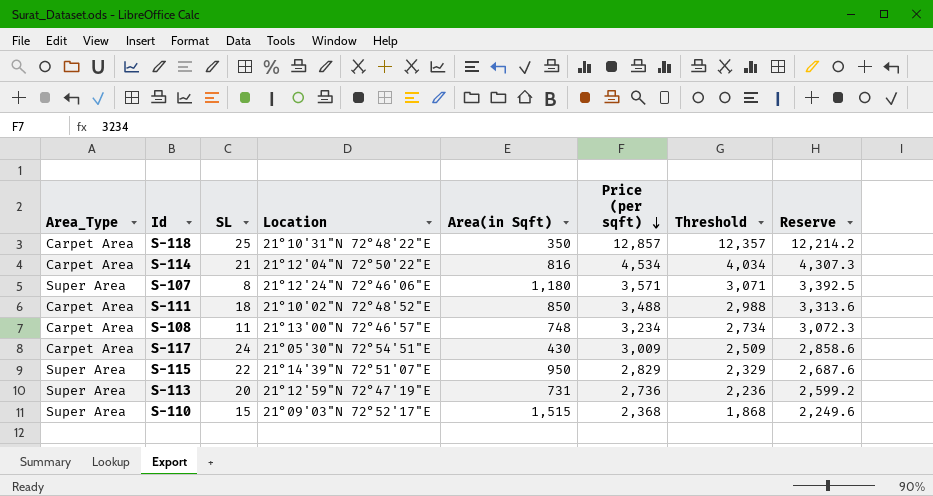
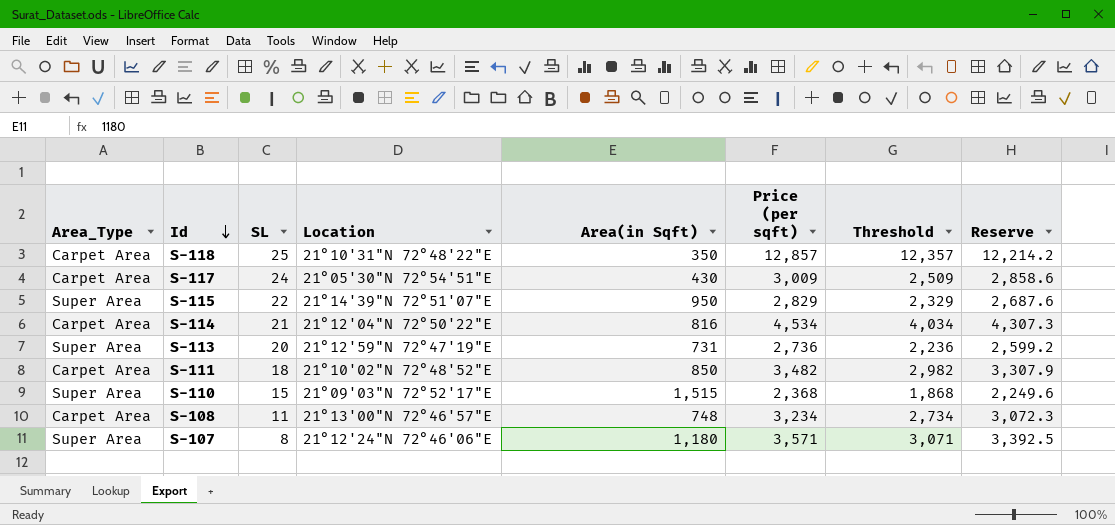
row order: Price (per sqft) descending -> Id descending
S-111 | Price (per sqft): 3,488 -> 3,482
S-111 | Threshold: 2,988 -> 2,982
S-111 | Reserve: 3,313.6 -> 3,307.9

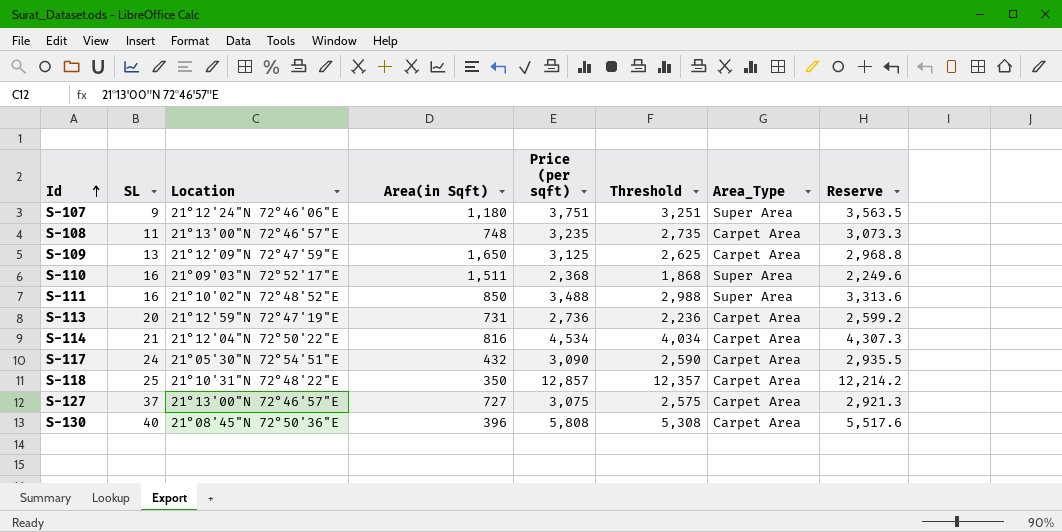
row order: Id descending -> Id ascending
column Area_Type | position: 1 -> 7
row S-115: Super Area | 22 | 21°14'39"N 72°51'07"E | 950 | 2,829 | 2,329 | 2,687.6 -> none
S-107 | SL: 8 -> 9
S-107 | Price (per sqft): 3,571 -> 3,751
S-107 | Threshold: 3,071 -> 3,251
S-107 | Reserve: 3,392.5 -> 3,563.5
S-108 | Price (per sqft): 3,234 -> 3,235
S-108 | Threshold: 2,734 -> 2,735
S-108 | Reserve: 3,072.3 -> 3,073.3
row S-109: none -> 13 | 21°12'09"N 72°47'59"E | 1,650 | 3,125 | 2,625 | Carpet Area | 2,968.8
S-110 | SL: 15 -> 16
S-110 | Area(in Sqft): 1,515 -> 1,511
S-111 | SL: 18 -> 16
S-111 | Price (per sqft): 3,482 -> 3,488
S-111 | Threshold: 2,982 -> 2,988
S-111 | Area_Type: Carpet Area -> Super Area
S-111 | Reserve: 3,307.9 -> 3,313.6
S-113 | Area_Type: Super Area -> Carpet Area
S-117 | Area(in Sqft): 430 -> 432
S-117 | Price (per sqft): 3,009 -> 3,090
S-117 | Threshold: 2,509 -> 2,590
S-117 | Reserve: 2,858.6 -> 2,935.5
row S-127: none -> 37 | 21°13'00"N 72°46'57"E | 727 | 3,075 | 2,575 | Carpet Area | 2,921.3
row S-130: none -> 40 | 21°08'45"N 72°50'36"E | 396 | 5,808 | 5,308 | Carpet Area | 5,517.6

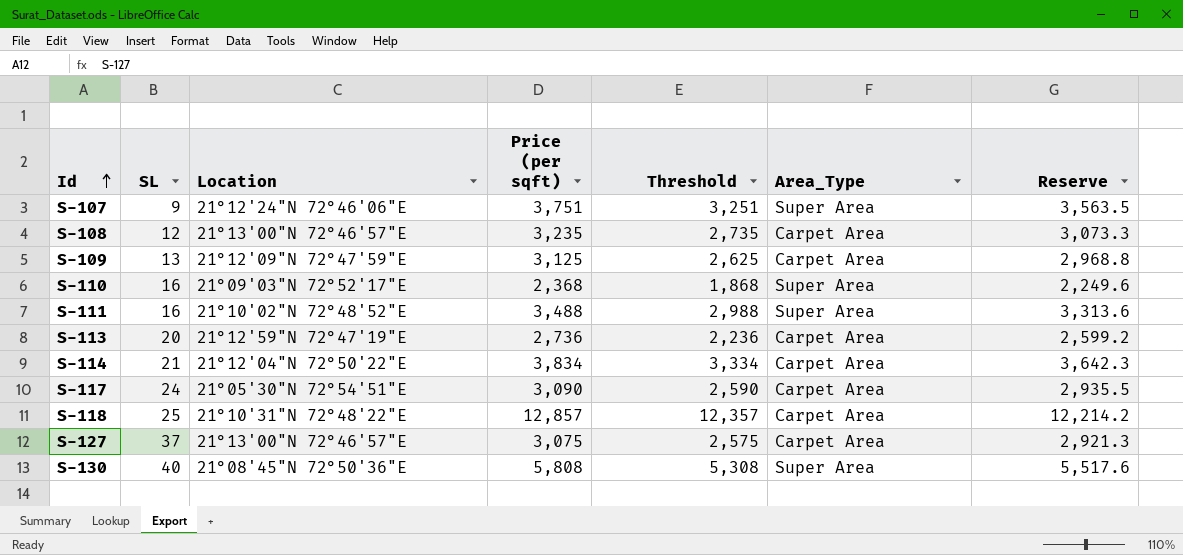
column Area(in Sqft) | position: 4 -> none
S-108 | SL: 11 -> 12
S-114 | Price (per sqft): 4,534 -> 3,834
S-114 | Threshold: 4,034 -> 3,334
S-114 | Reserve: 4,307.3 -> 3,642.3
S-130 | Area_Type: Carpet Area -> Super Area

